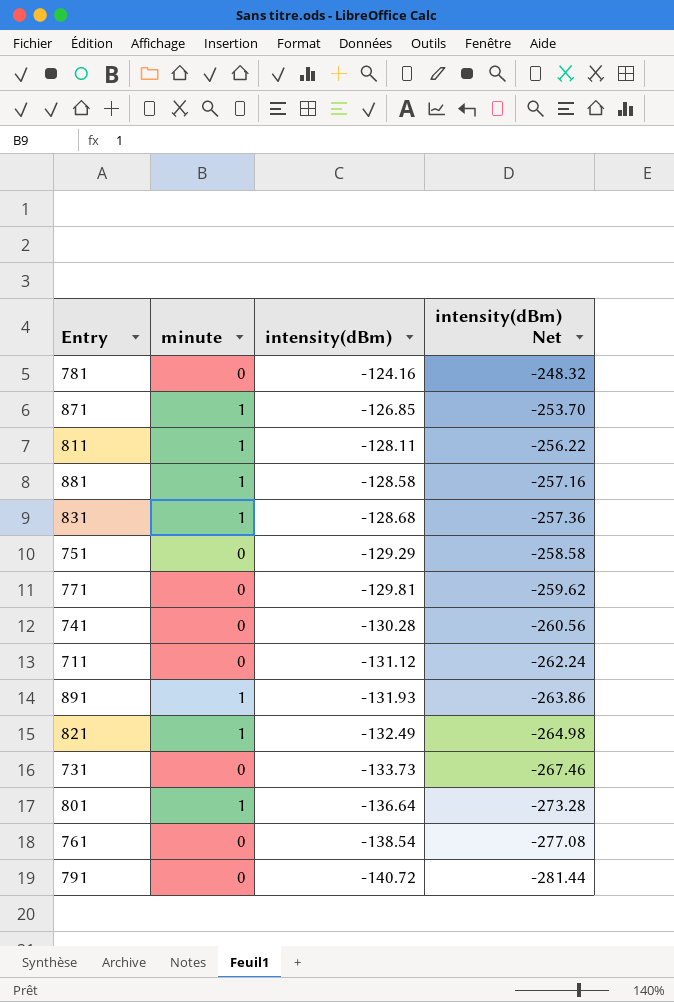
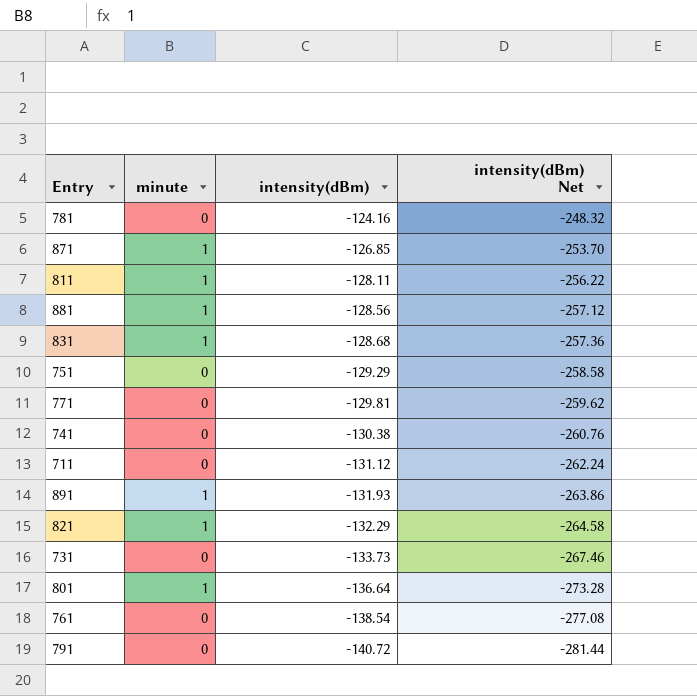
881 | intensity(dBm): -128.58 -> -128.56
881 | intensity(dBm) Net: -257.16 -> -257.12
741 | intensity(dBm): -130.28 -> -130.38
741 | intensity(dBm) Net: -260.56 -> -260.76
821 | intensity(dBm): -132.49 -> -132.29
821 | intensity(dBm) Net: -264.98 -> -264.58

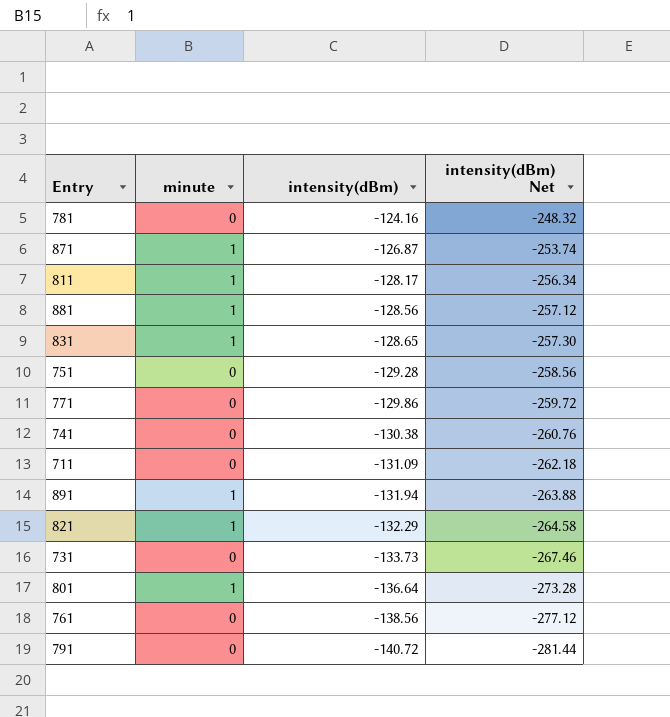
871 | intensity(dBm): -126.85 -> -126.87
871 | intensity(dBm) Net: -253.70 -> -253.74
811 | intensity(dBm): -128.11 -> -128.17
811 | intensity(dBm) Net: -256.22 -> -256.34
831 | intensity(dBm): -128.68 -> -128.65
831 | intensity(dBm) Net: -257.36 -> -257.30
751 | intensity(dBm): -129.29 -> -129.28
751 | intensity(dBm) Net: -258.58 -> -258.56
771 | intensity(dBm): -129.81 -> -129.86
771 | intensity(dBm) Net: -259.62 -> -259.72
711 | intensity(dBm): -131.12 -> -131.09
711 | intensity(dBm) Net: -262.24 -> -262.18
891 | intensity(dBm): -131.93 -> -131.94
891 | intensity(dBm) Net: -263.86 -> -263.88
761 | intensity(dBm): -138.54 -> -138.56
761 | intensity(dBm) Net: -277.08 -> -277.12

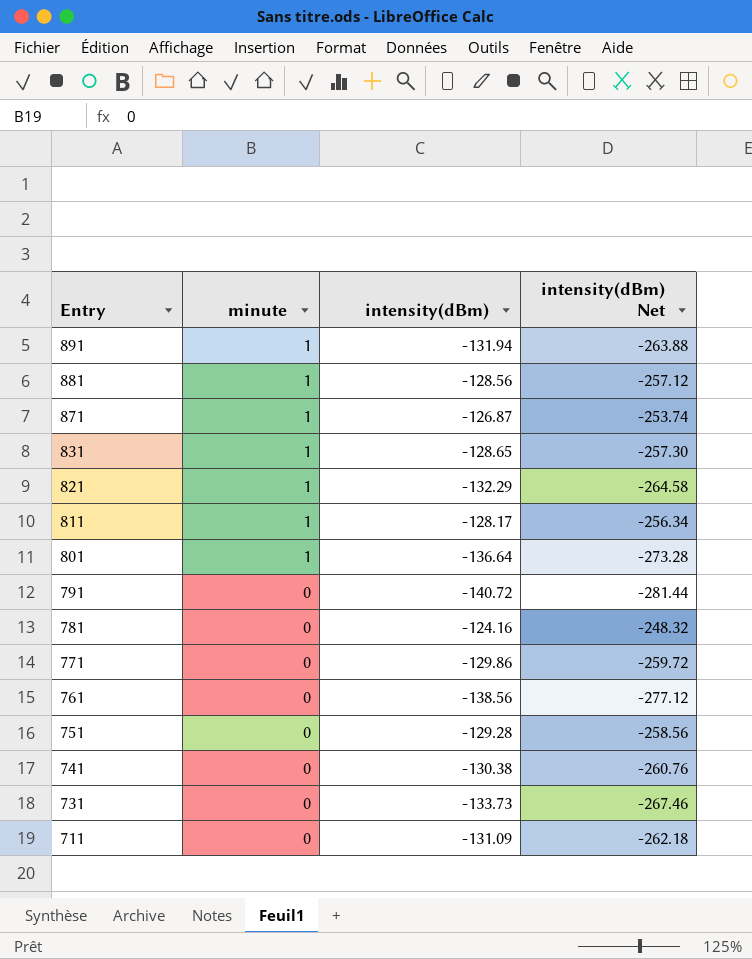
row order: intensity(dBm) descending -> Entry descending

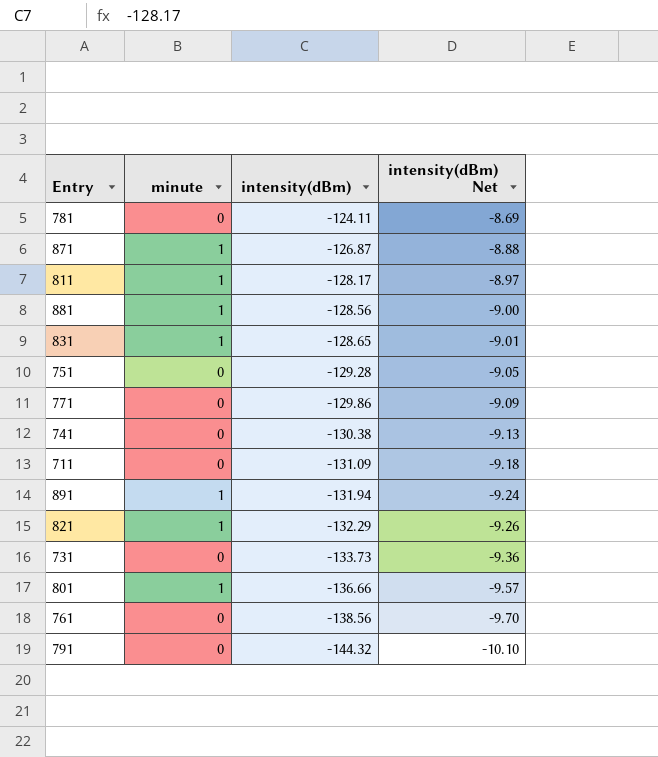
row order: Entry descending -> intensity(dBm) descending
column intensity(dBm) Net | formula: [intensity(dBm)] * 2 -> [intensity(dBm)] * 0.07
781 | intensity(dBm): -124.16 -> -124.11
801 | intensity(dBm): -136.64 -> -136.66
791 | intensity(dBm): -140.72 -> -144.32

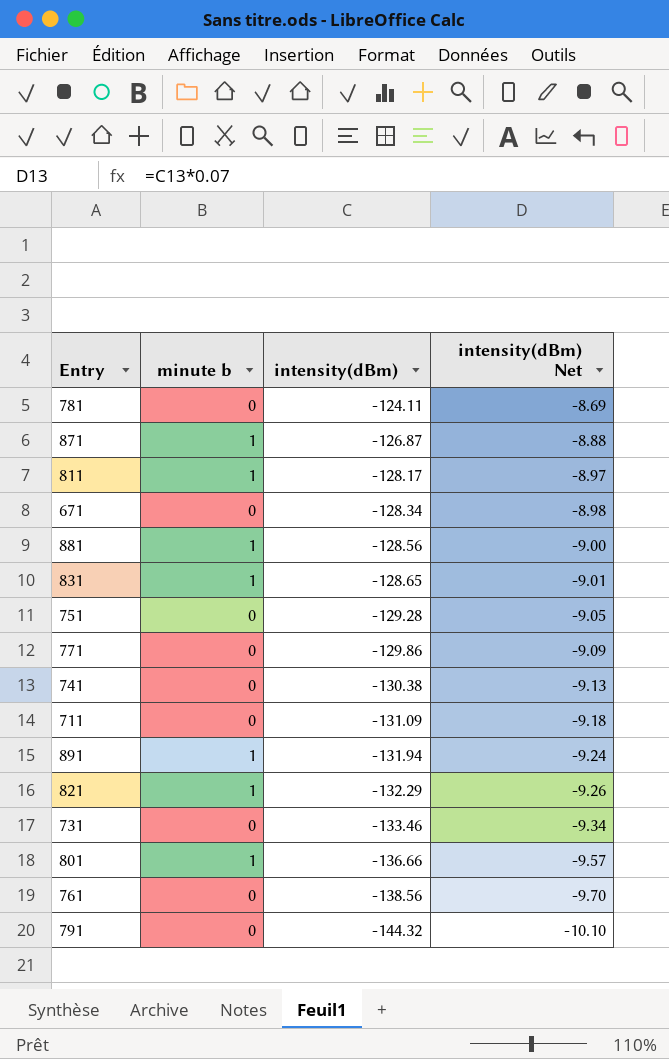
column name: minute -> minute b
row 671: none -> 0 | -128.34 | -8.98
731 | intensity(dBm): -133.73 -> -133.46
731 | intensity(dBm) Net: -9.36 -> -9.34

